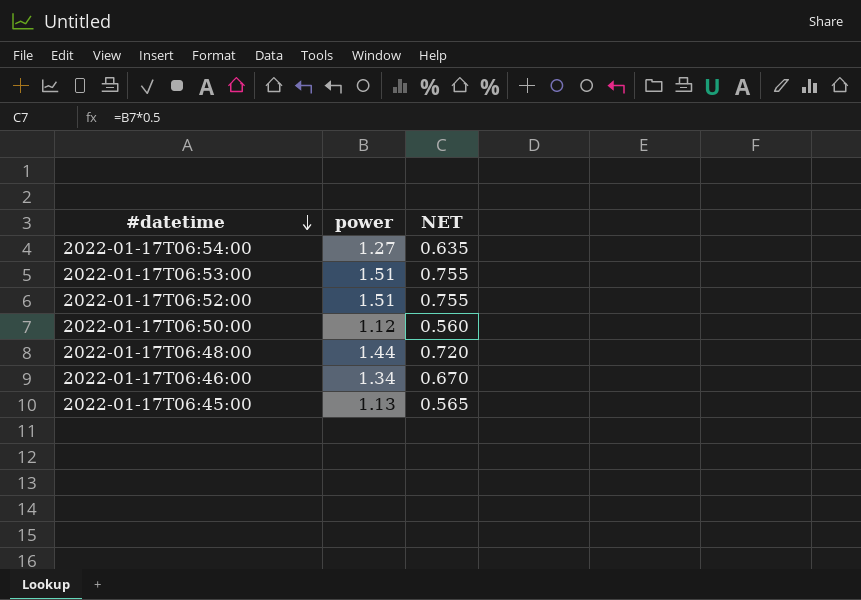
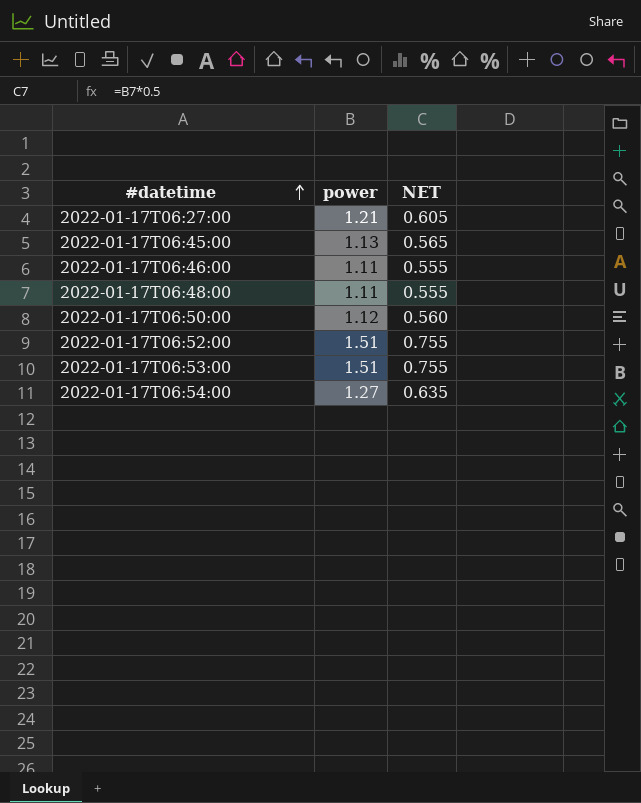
row order: #datetime descending -> #datetime ascending
row 2022-01-17T06:27:00: none -> 1.21 | 0.605
2022-01-17T06:46:00 | power: 1.34 -> 1.11
2022-01-17T06:46:00 | NET: 0.670 -> 0.555
2022-01-17T06:48:00 | power: 1.44 -> 1.11
2022-01-17T06:48:00 | NET: 0.720 -> 0.555

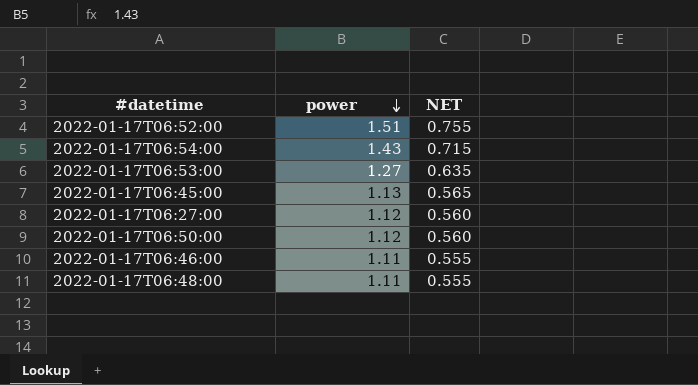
row order: #datetime ascending -> power descending
2022-01-17T06:54:00 | power: 1.27 -> 1.43
2022-01-17T06:54:00 | NET: 0.635 -> 0.715
2022-01-17T06:53:00 | power: 1.51 -> 1.27
2022-01-17T06:53:00 | NET: 0.755 -> 0.635
2022-01-17T06:27:00 | power: 1.21 -> 1.12
2022-01-17T06:27:00 | NET: 0.605 -> 0.560

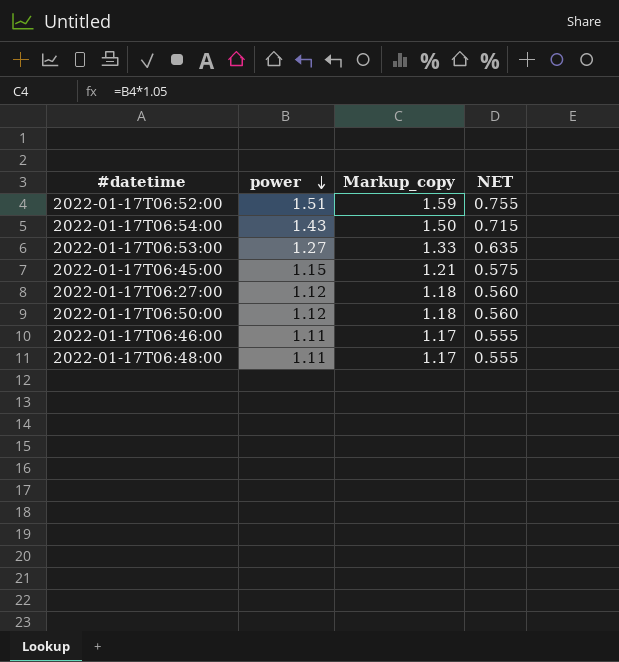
column Markup_copy | formula: none -> [power] * 1.05
2022-01-17T06:45:00 | power: 1.13 -> 1.15
2022-01-17T06:45:00 | NET: 0.565 -> 0.575

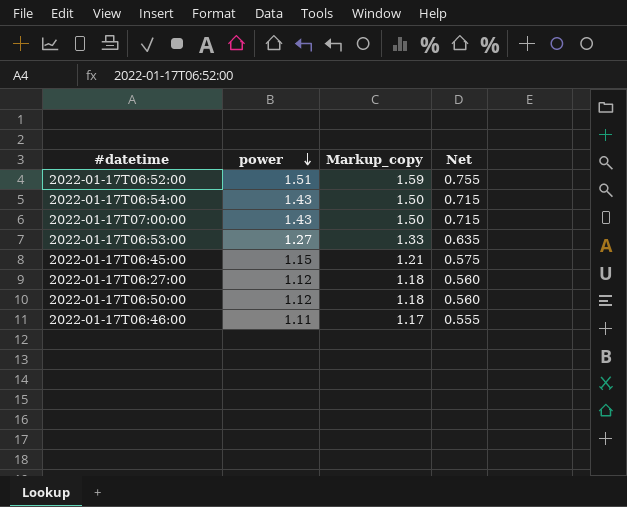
column name: NET -> Net
row 2022-01-17T06:48:00: 1.11 | 1.17 | 0.555 -> none
row 2022-01-17T07:00:00: none -> 1.43 | 1.50 | 0.715

